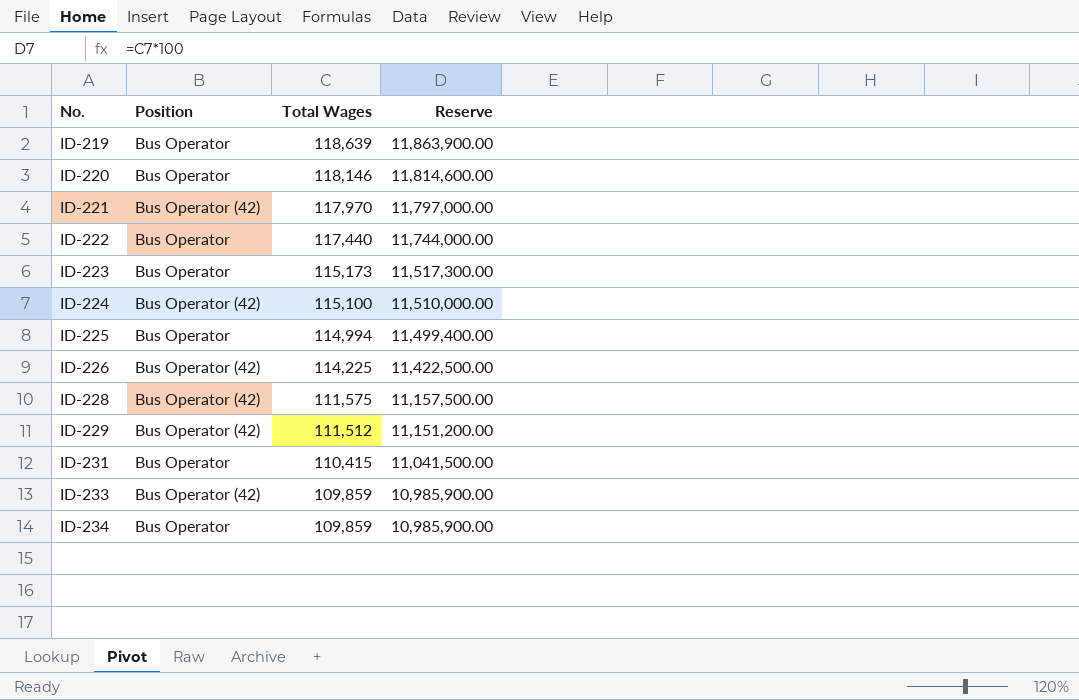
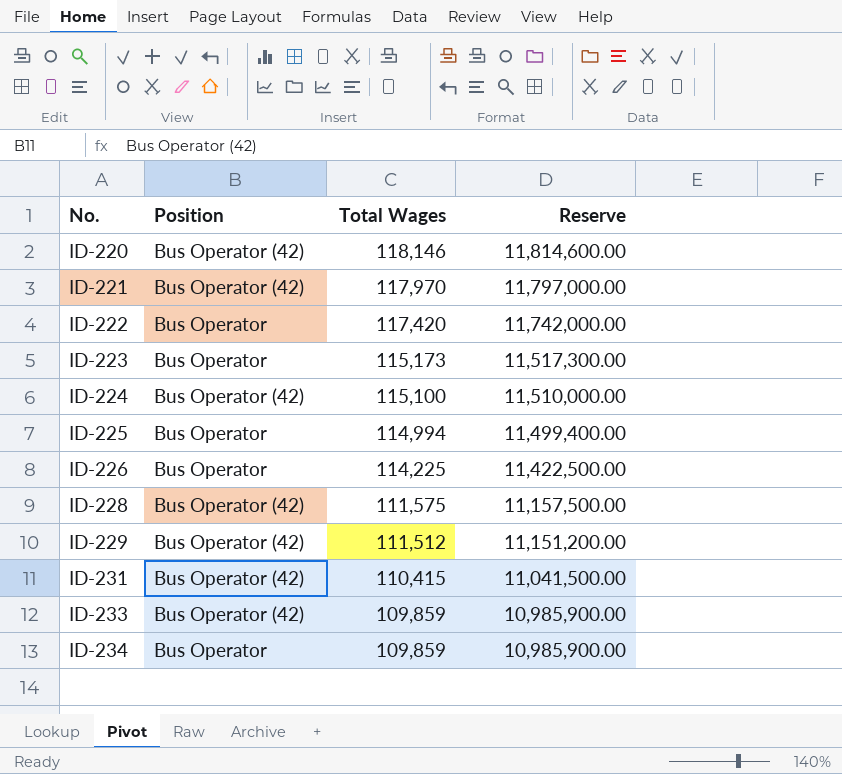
row ID-219: Bus Operator | 118,639 | 11,863,900.00 -> none
ID-220 | Position: Bus Operator -> Bus Operator (42)
ID-222 | Total Wages: 117,440 -> 117,420
ID-222 | Reserve: 11,744,000.00 -> 11,742,000.00
ID-226 | Position: Bus Operator (42) -> Bus Operator
ID-231 | Position: Bus Operator -> Bus Operator (42)

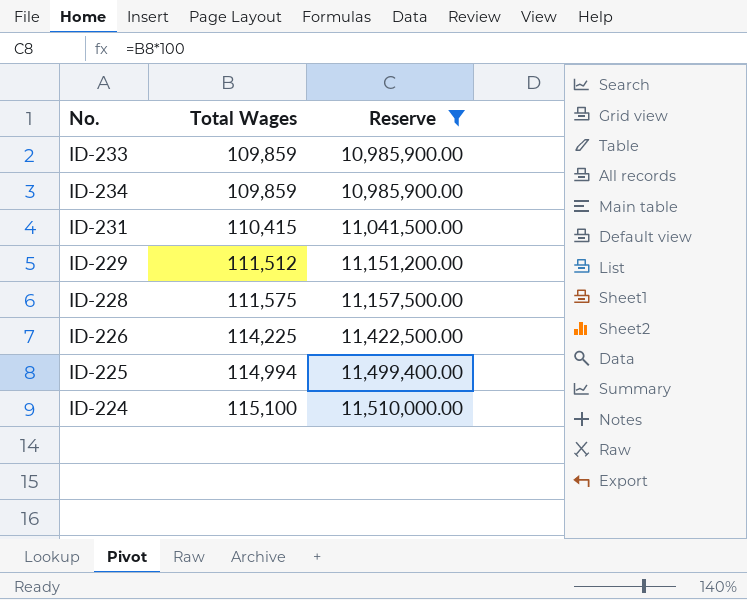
filter: none -> Reserve <= 11,510,000.00
row order: No. ascending -> Total Wages ascending
column Position | position: 2 -> none

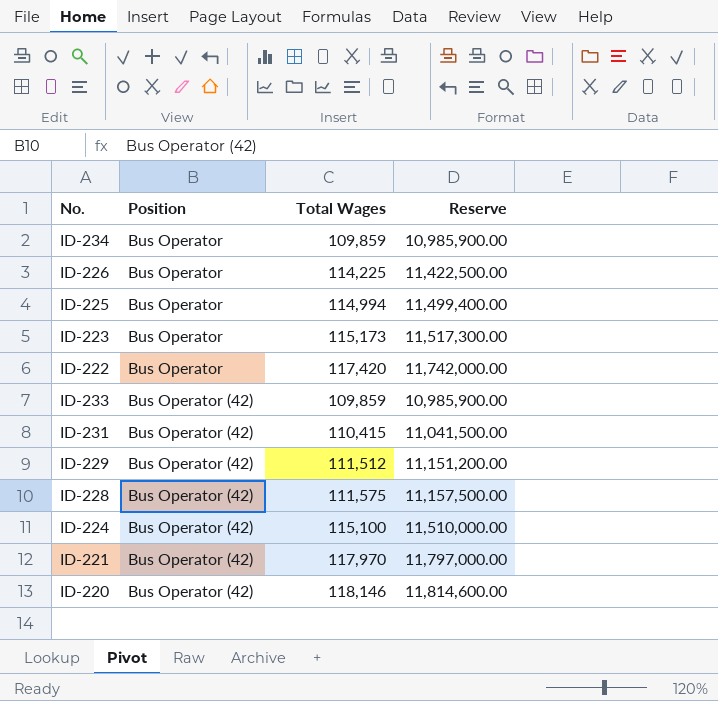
filter: Reserve <= 11,510,000.00 -> none
row order: Total Wages ascending -> Position ascending
column Position | position: none -> 2

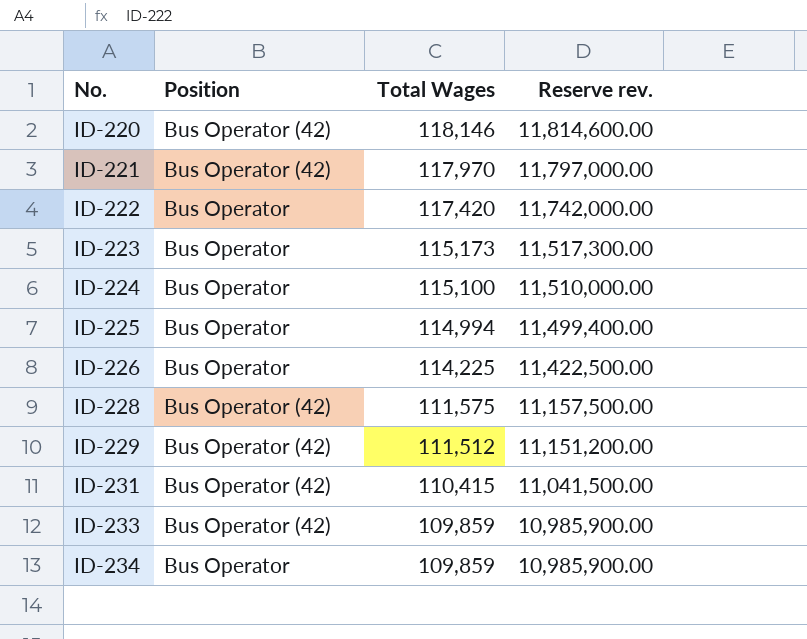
row order: Position ascending -> No. ascending
column name: Reserve -> Reserve rev.
ID-224 | Position: Bus Operator (42) -> Bus Operator

